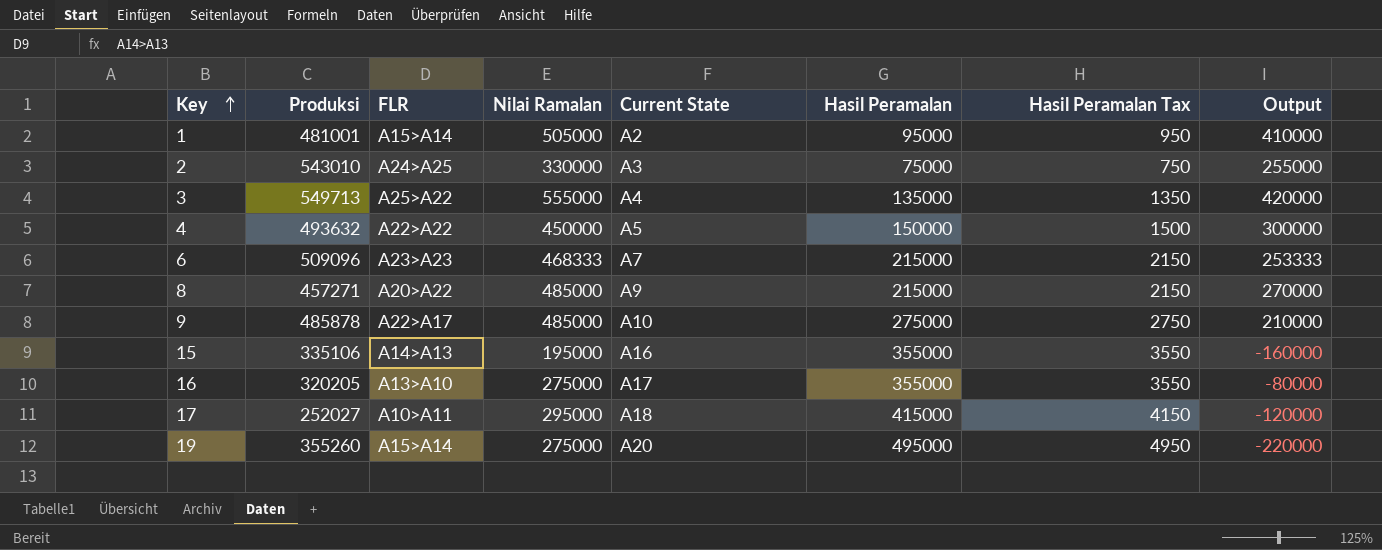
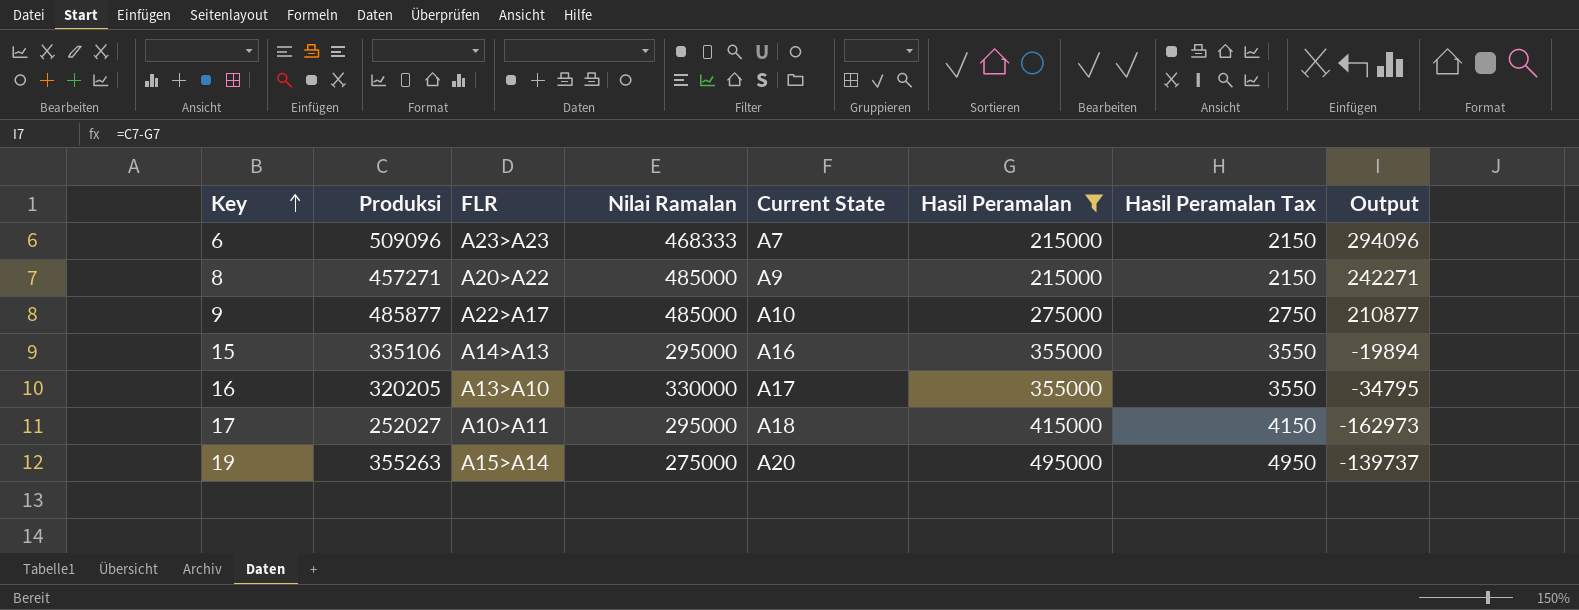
filter: none -> Hasil Peramalan >= 215000
column Output | formula: [Nilai Ramalan] - [Hasil Peramalan] -> [Produksi] - [Hasil Peramalan]
9 | Produksi: 485878 -> 485877
15 | Nilai Ramalan: 195000 -> 295000
16 | Nilai Ramalan: 275000 -> 330000
19 | Produksi: 355260 -> 355263

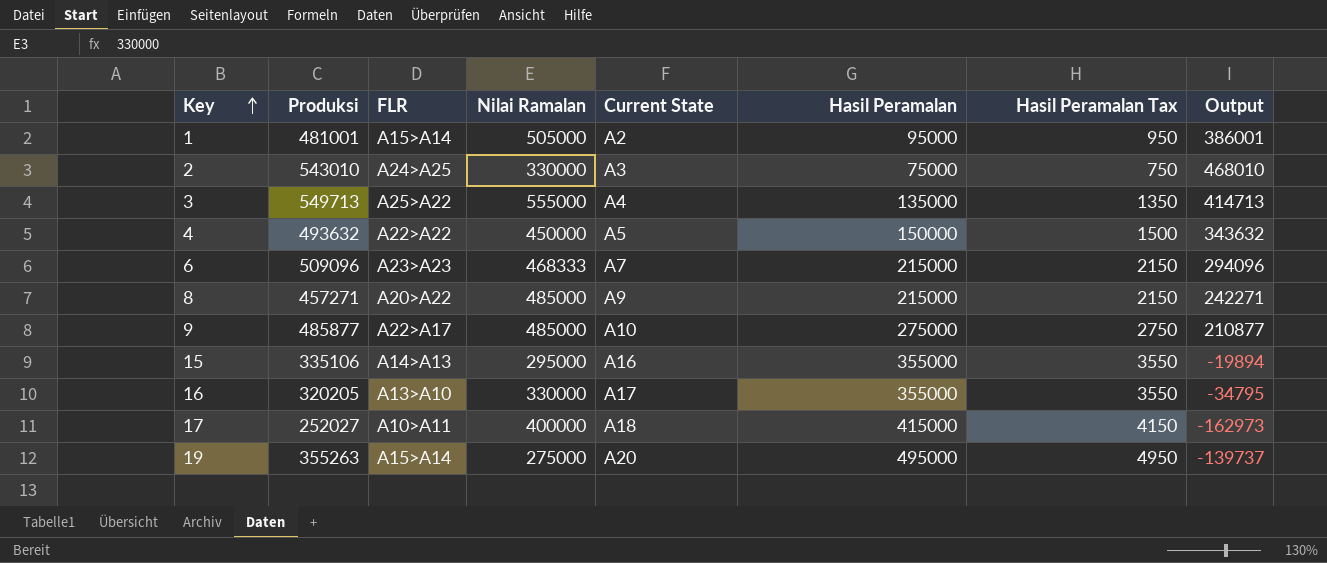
filter: Hasil Peramalan >= 215000 -> none
17 | Nilai Ramalan: 295000 -> 400000

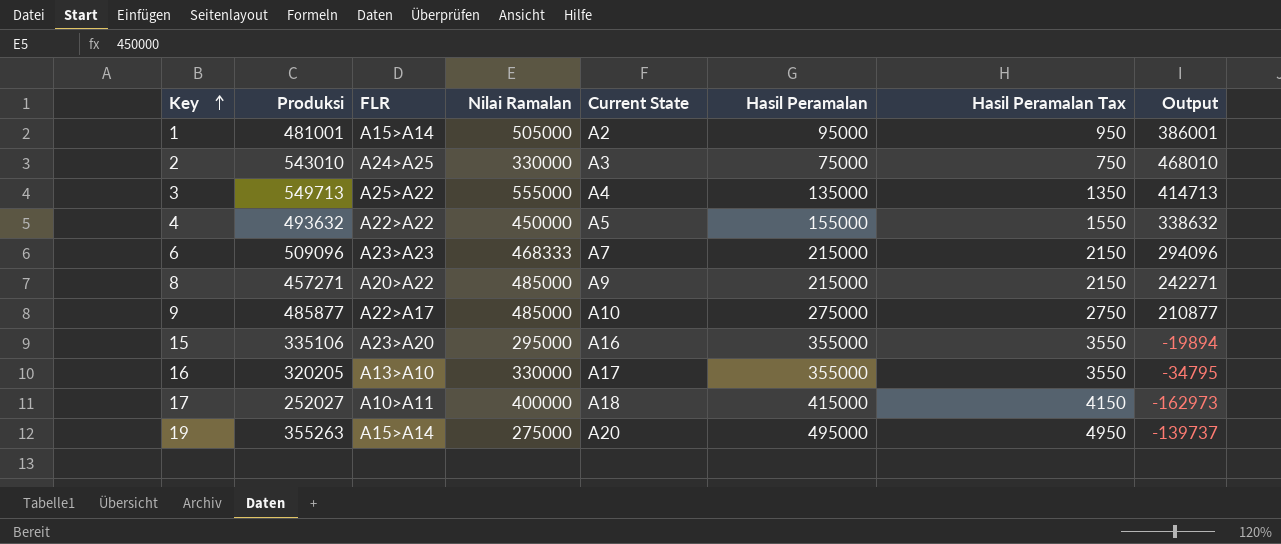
4 | Hasil Peramalan: 150000 -> 155000
4 | Hasil Peramalan Tax: 1500 -> 1550
4 | Output: 343632 -> 338632
15 | FLR: A14>A13 -> A23>A20

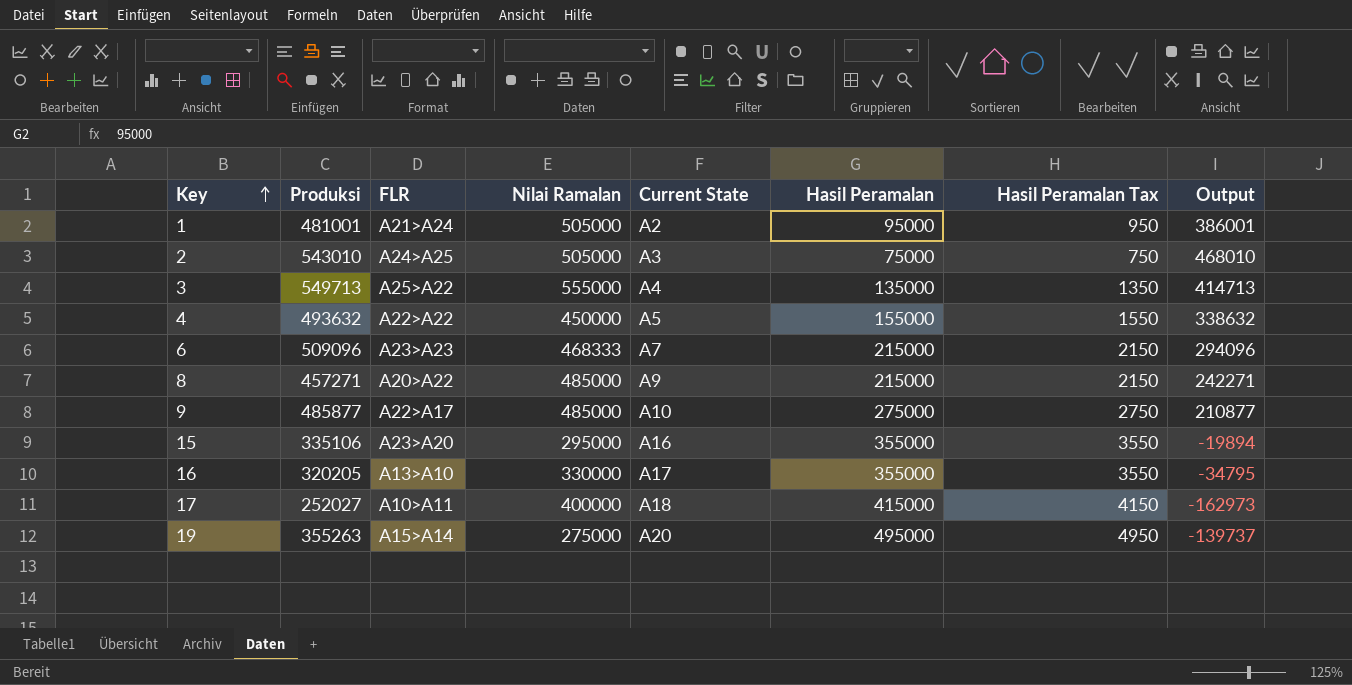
1 | FLR: A15>A14 -> A21>A24
2 | Nilai Ramalan: 330000 -> 505000

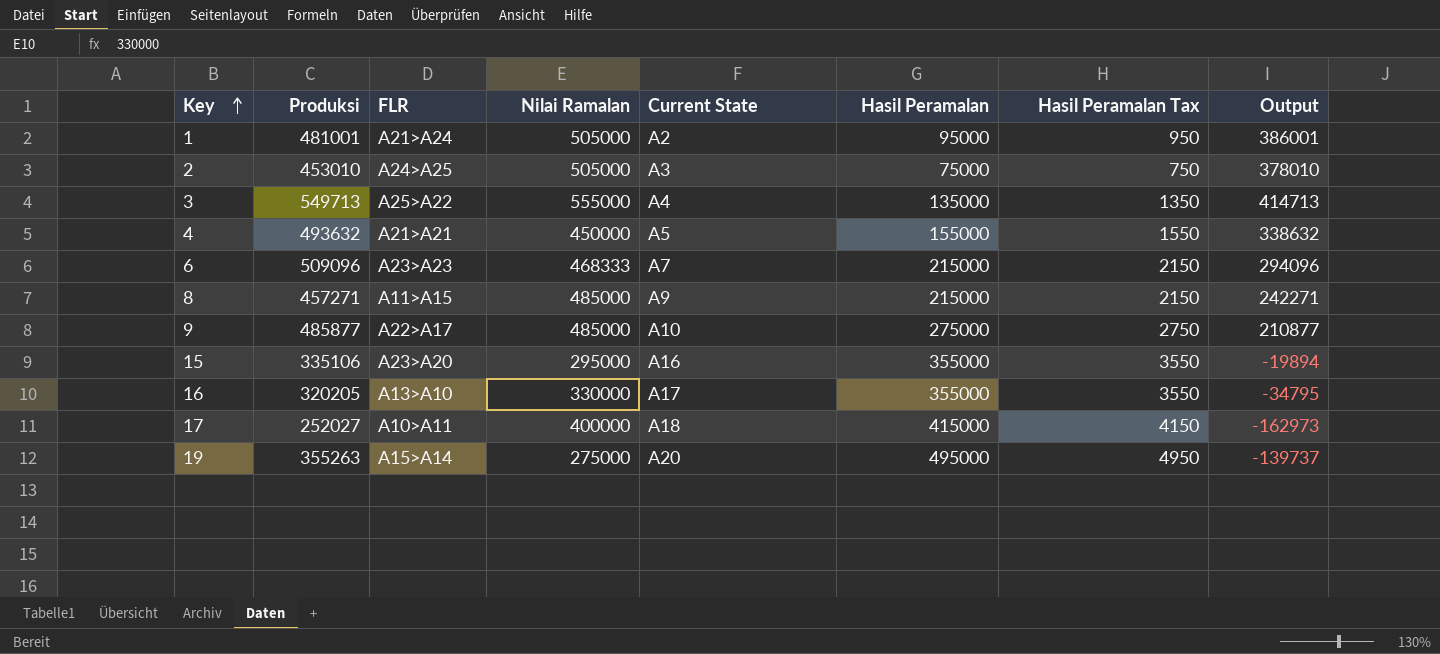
2 | Produksi: 543010 -> 453010
2 | Output: 468010 -> 378010
4 | FLR: A22>A22 -> A21>A21
8 | FLR: A20>A22 -> A11>A15

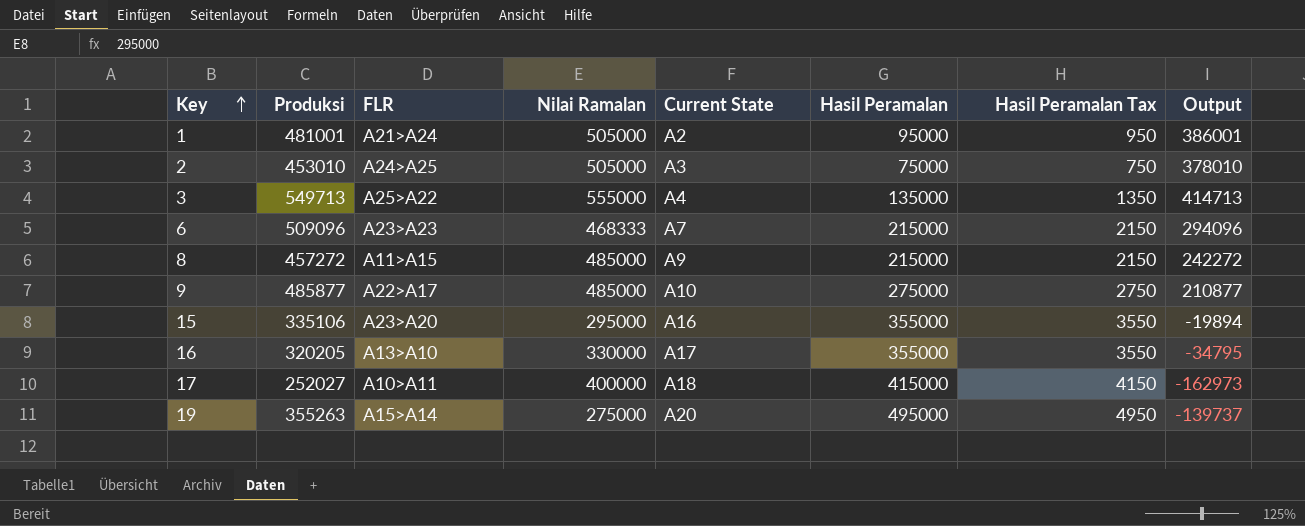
row 4: 493632 | A21>A21 | 450000 | A5 | 155000 | 1550 | 338632 -> none
8 | Produksi: 457271 -> 457272
8 | Output: 242271 -> 242272

